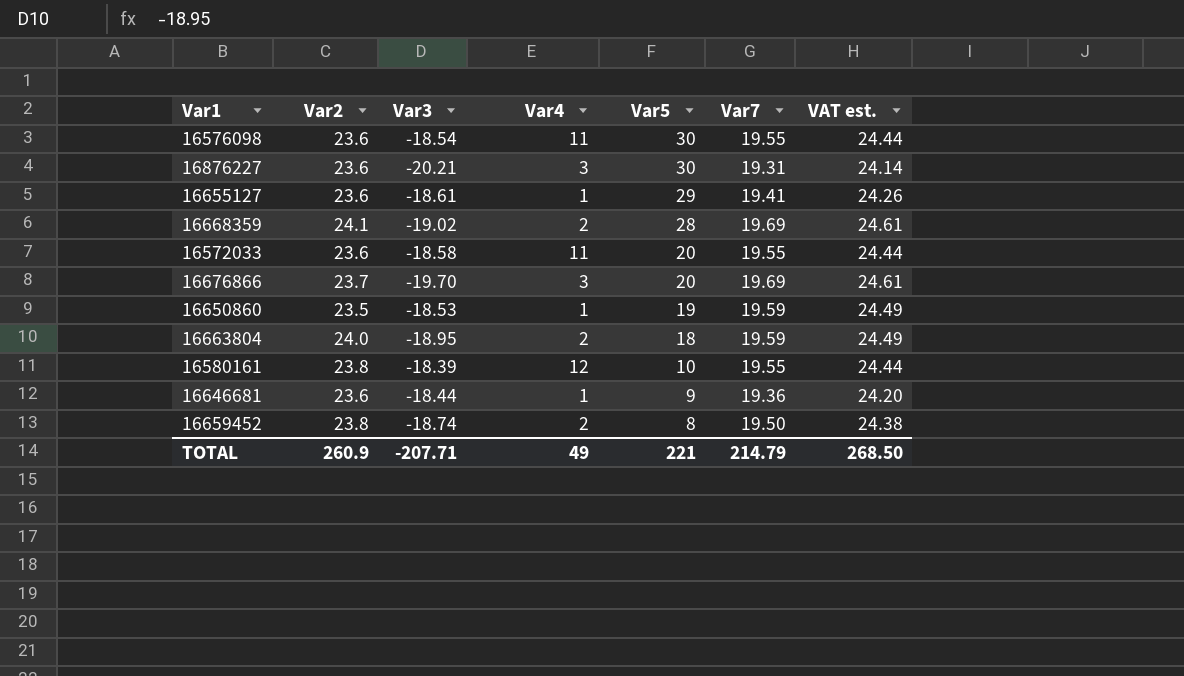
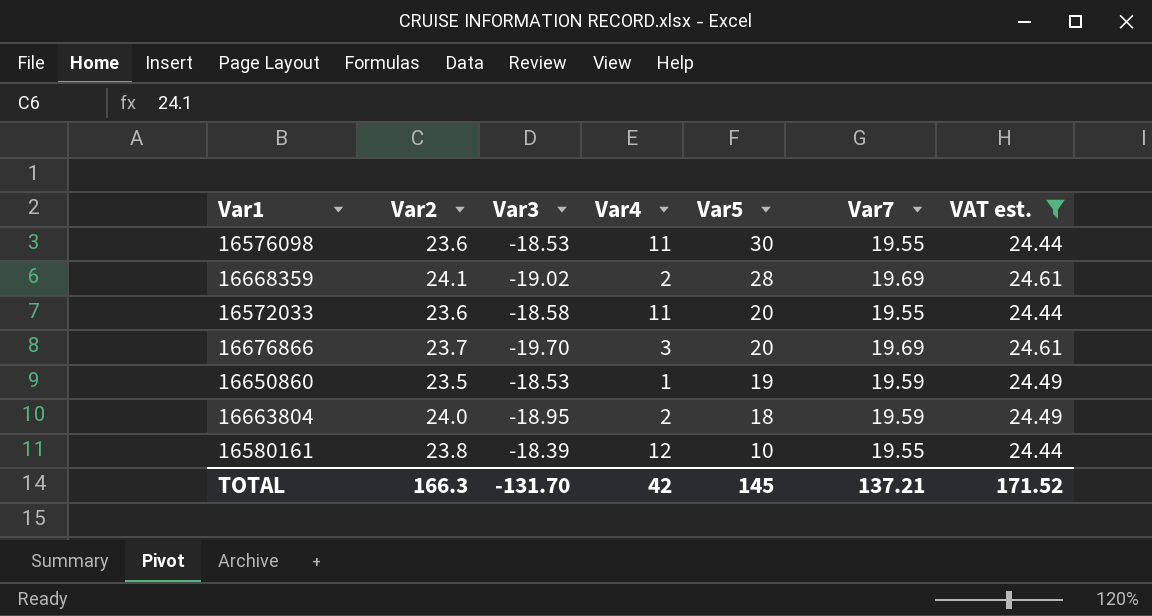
filter: none -> VAT est. >= 24.44
16576098 | Var3: -18.54 -> -18.53
TOTAL | Var2: 260.9 -> 166.3
TOTAL | Var3: -207.71 -> -131.70
TOTAL | Var4: 49 -> 42
TOTAL | Var5: 221 -> 145
TOTAL | Var7: 214.79 -> 137.21
TOTAL | VAT est.: 268.50 -> 171.52

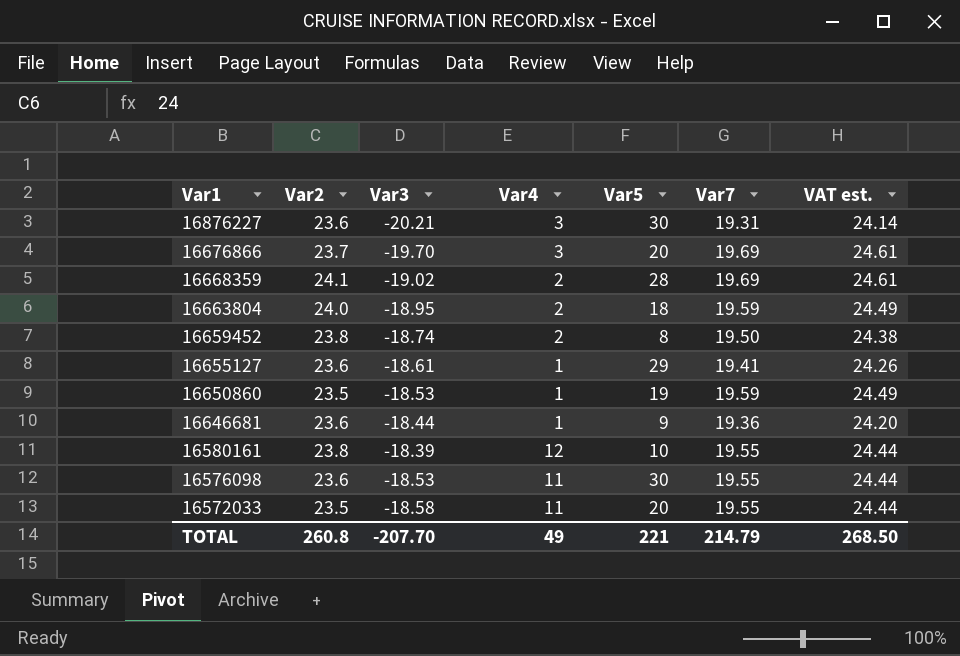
filter: VAT est. >= 24.44 -> none
row order: Var5 descending -> Var1 descending
16572033 | Var2: 23.6 -> 23.5
TOTAL | Var2: 166.3 -> 260.8
TOTAL | Var3: -131.70 -> -207.70
TOTAL | Var4: 42 -> 49
TOTAL | Var5: 145 -> 221
TOTAL | Var7: 137.21 -> 214.79
TOTAL | VAT est.: 171.52 -> 268.50

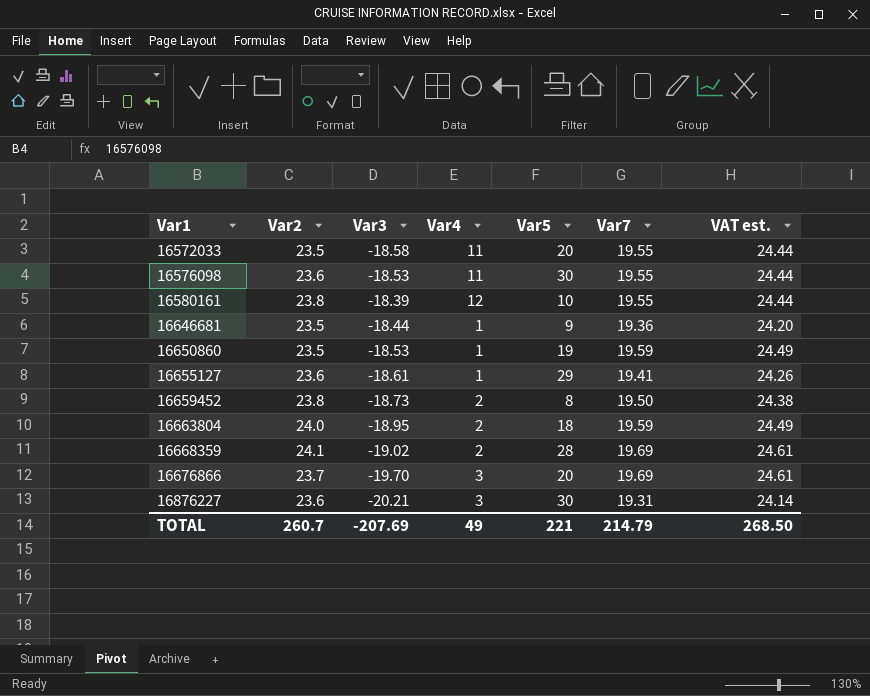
row order: Var1 descending -> Var1 ascending
16646681 | Var2: 23.6 -> 23.5
16659452 | Var3: -18.74 -> -18.73
TOTAL | Var2: 260.8 -> 260.7
TOTAL | Var3: -207.70 -> -207.69

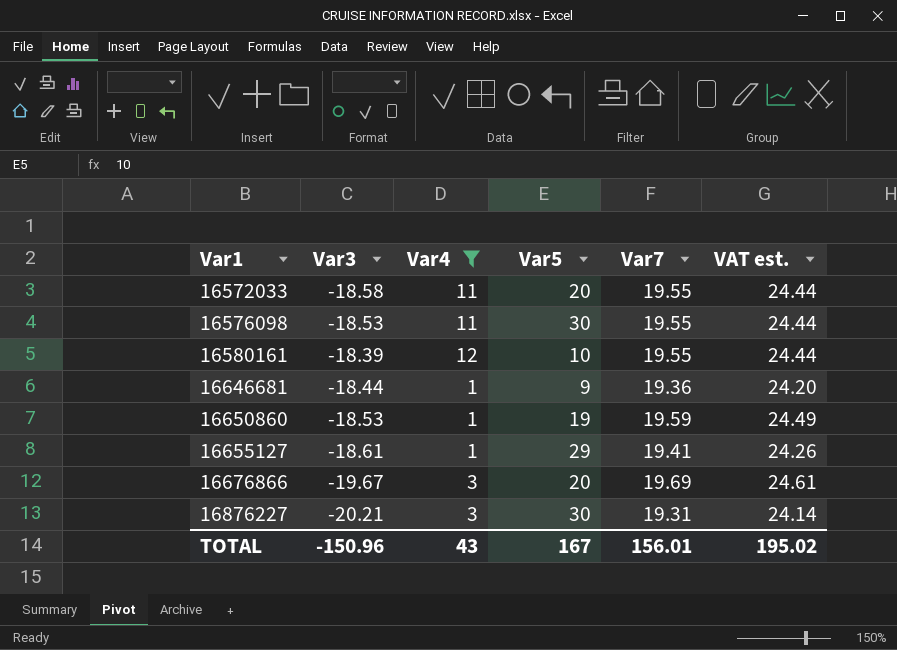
filter: none -> Var4 != 2
column Var2 | position: 2 -> none
16676866 | Var3: -19.70 -> -19.67
TOTAL | Var3: -207.69 -> -150.96
TOTAL | Var4: 49 -> 43
TOTAL | Var5: 221 -> 167
TOTAL | Var7: 214.79 -> 156.01
TOTAL | VAT est.: 268.50 -> 195.02

